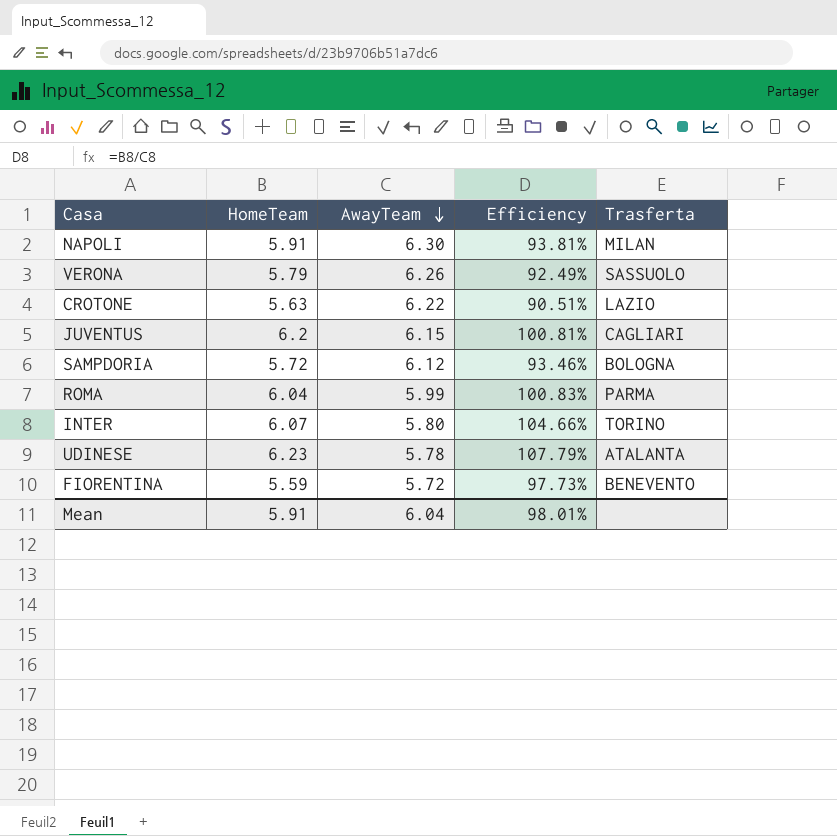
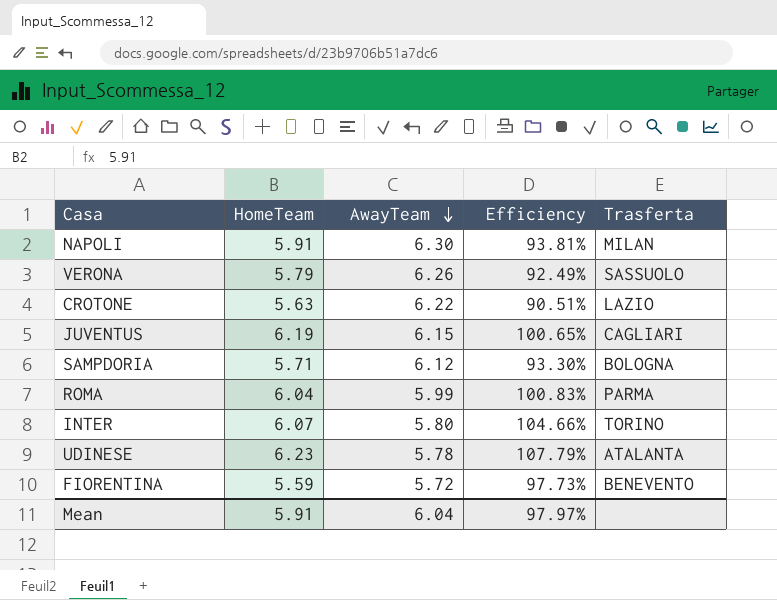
JUVENTUS | HomeTeam: 6.2 -> 6.19
JUVENTUS | Efficiency: 100.81% -> 100.65%
SAMPDORIA | HomeTeam: 5.72 -> 5.71
SAMPDORIA | Efficiency: 93.46% -> 93.30%
Mean | Efficiency: 98.01% -> 97.97%

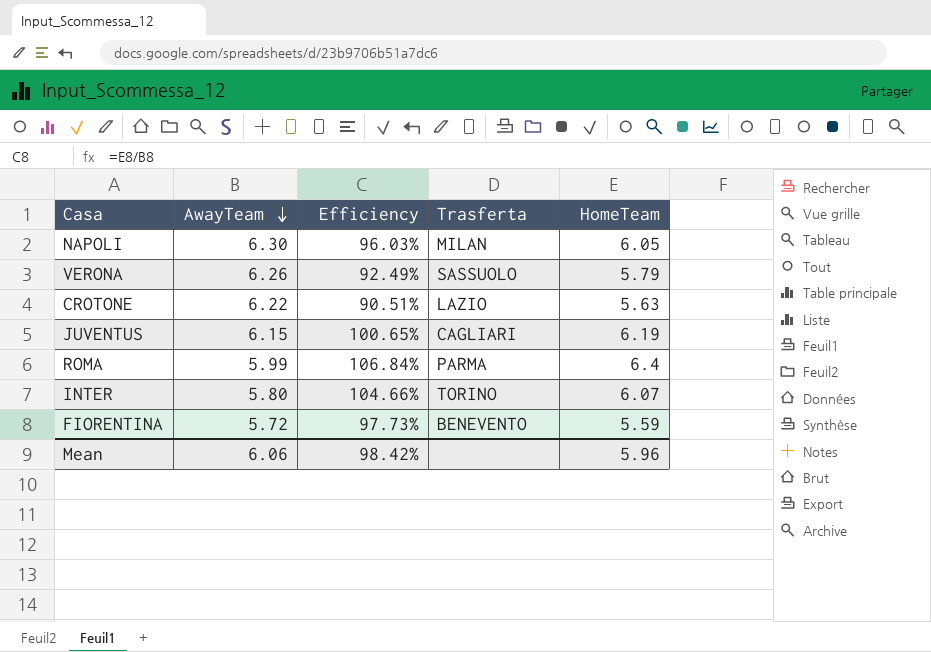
column HomeTeam | position: 2 -> 5
row SAMPDORIA: 5.71 | 6.12 | 93.30% | BOLOGNA -> none
row UDINESE: 6.23 | 5.78 | 107.79% | ATALANTA -> none
NAPOLI | Efficiency: 93.81% -> 96.03%
NAPOLI | HomeTeam: 5.91 -> 6.05
ROMA | Efficiency: 100.83% -> 106.84%
ROMA | HomeTeam: 6.04 -> 6.4
Mean | AwayTeam: 6.04 -> 6.06
Mean | Efficiency: 97.97% -> 98.42%
Mean | HomeTeam: 5.91 -> 5.96

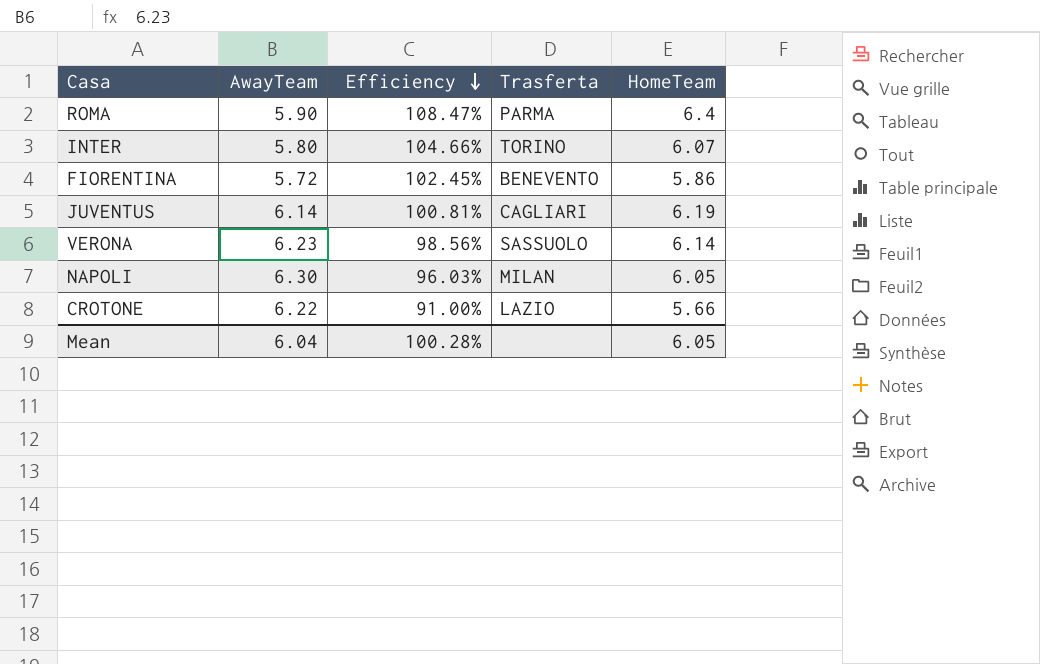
row order: AwayTeam descending -> Efficiency descending
ROMA | AwayTeam: 5.99 -> 5.90
ROMA | Efficiency: 106.84% -> 108.47%
FIORENTINA | Efficiency: 97.73% -> 102.45%
FIORENTINA | HomeTeam: 5.59 -> 5.86
JUVENTUS | AwayTeam: 6.15 -> 6.14
JUVENTUS | Efficiency: 100.65% -> 100.81%
VERONA | AwayTeam: 6.26 -> 6.23
VERONA | Efficiency: 92.49% -> 98.56%
VERONA | HomeTeam: 5.79 -> 6.14
CROTONE | Efficiency: 90.51% -> 91.00%
CROTONE | HomeTeam: 5.63 -> 5.66
Mean | AwayTeam: 6.06 -> 6.04
Mean | Efficiency: 98.42% -> 100.28%
Mean | HomeTeam: 5.96 -> 6.05

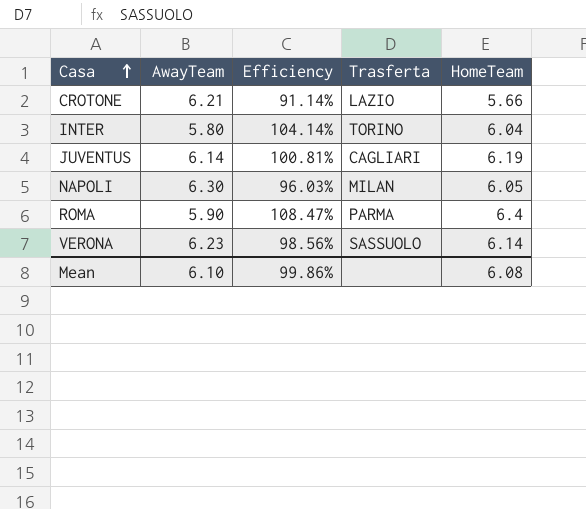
row order: Efficiency descending -> Casa ascending
row FIORENTINA: 5.72 | 102.45% | BENEVENTO | 5.86 -> none
CROTONE | AwayTeam: 6.22 -> 6.21
CROTONE | Efficiency: 91.00% -> 91.14%
INTER | Efficiency: 104.66% -> 104.14%
INTER | HomeTeam: 6.07 -> 6.04
Mean | AwayTeam: 6.04 -> 6.10
Mean | Efficiency: 100.28% -> 99.86%
Mean | HomeTeam: 6.05 -> 6.08

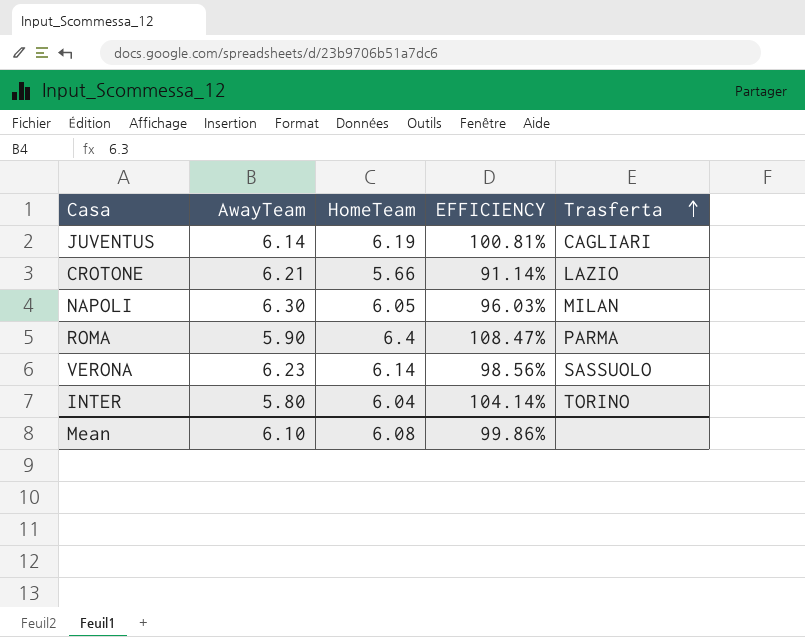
row order: Casa ascending -> Trasferta ascending
column HomeTeam | position: 5 -> 3
column name: Efficiency -> EFFICIENCY

